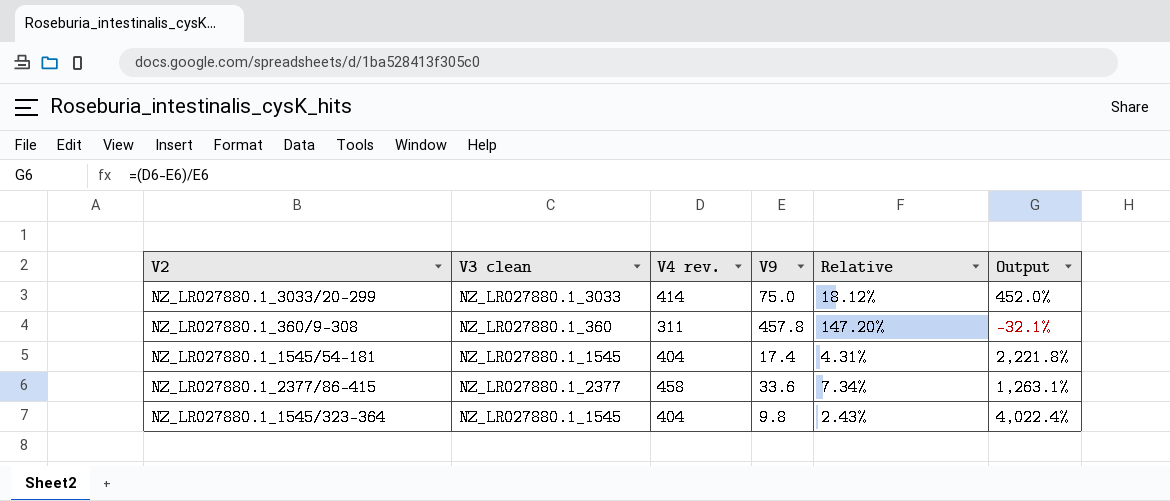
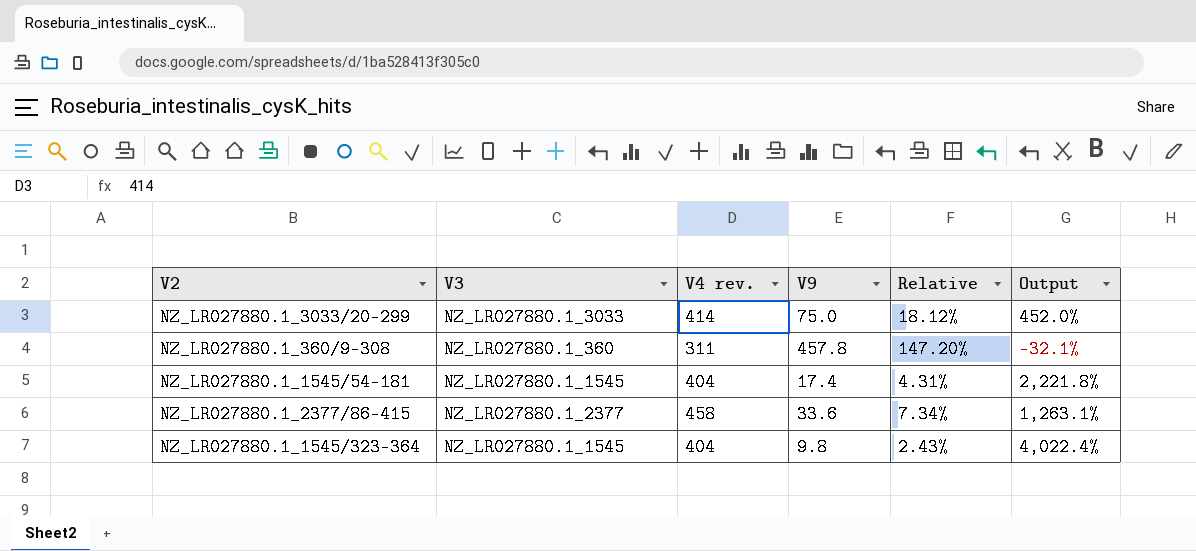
column name: V3 clean -> V3

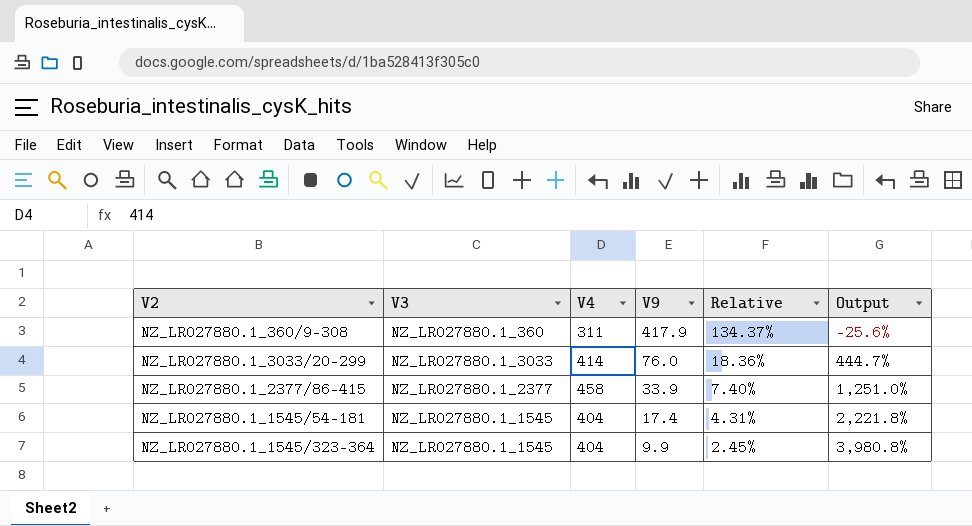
row order: none -> V9 descending
column name: V4 rev. -> V4
NZ_LR027880.1_360/9-308 | V9: 457.8 -> 417.9
NZ_LR027880.1_360/9-308 | Relative: 147.20% -> 134.37%
NZ_LR027880.1_360/9-308 | Output: -32.1% -> -25.6%
NZ_LR027880.1_3033/20-299 | V9: 75.0 -> 76.0
NZ_LR027880.1_3033/20-299 | Relative: 18.12% -> 18.36%
NZ_LR027880.1_3033/20-299 | Output: 452.0% -> 444.7%
NZ_LR027880.1_2377/86-415 | V9: 33.6 -> 33.9
NZ_LR027880.1_2377/86-415 | Relative: 7.34% -> 7.40%
NZ_LR027880.1_2377/86-415 | Output: 1,263.1% -> 1,251.0%
NZ_LR027880.1_1545/323-364 | V9: 9.8 -> 9.9
NZ_LR027880.1_1545/323-364 | Relative: 2.43% -> 2.45%
NZ_LR027880.1_1545/323-364 | Output: 4,022.4% -> 3,980.8%

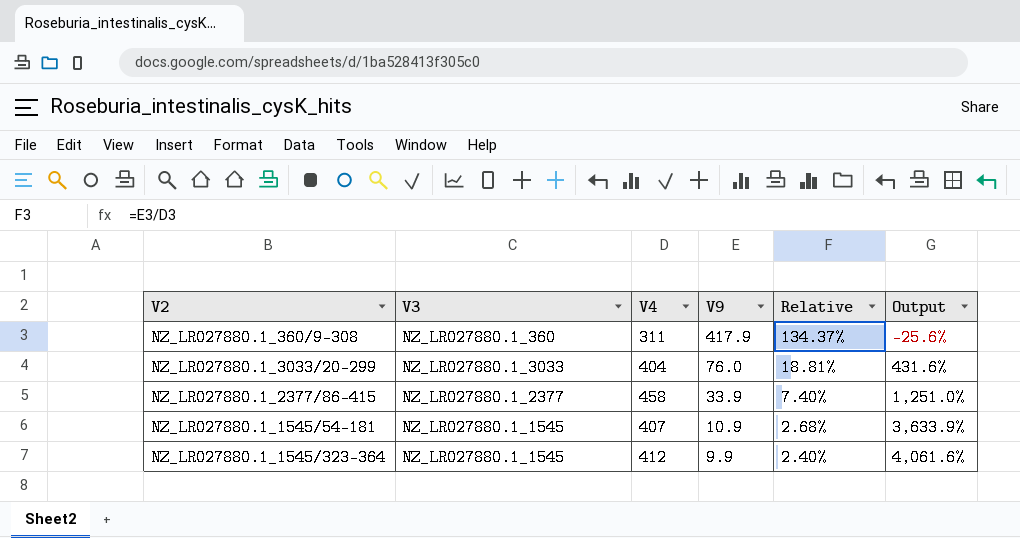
NZ_LR027880.1_3033/20-299 | V4: 414 -> 404
NZ_LR027880.1_3033/20-299 | Relative: 18.36% -> 18.81%
NZ_LR027880.1_3033/20-299 | Output: 444.7% -> 431.6%
NZ_LR027880.1_1545/54-181 | V4: 404 -> 407
NZ_LR027880.1_1545/54-181 | V9: 17.4 -> 10.9
NZ_LR027880.1_1545/54-181 | Relative: 4.31% -> 2.68%
NZ_LR027880.1_1545/54-181 | Output: 2,221.8% -> 3,633.9%
NZ_LR027880.1_1545/323-364 | V4: 404 -> 412
NZ_LR027880.1_1545/323-364 | Relative: 2.45% -> 2.40%
NZ_LR027880.1_1545/323-364 | Output: 3,980.8% -> 4,061.6%

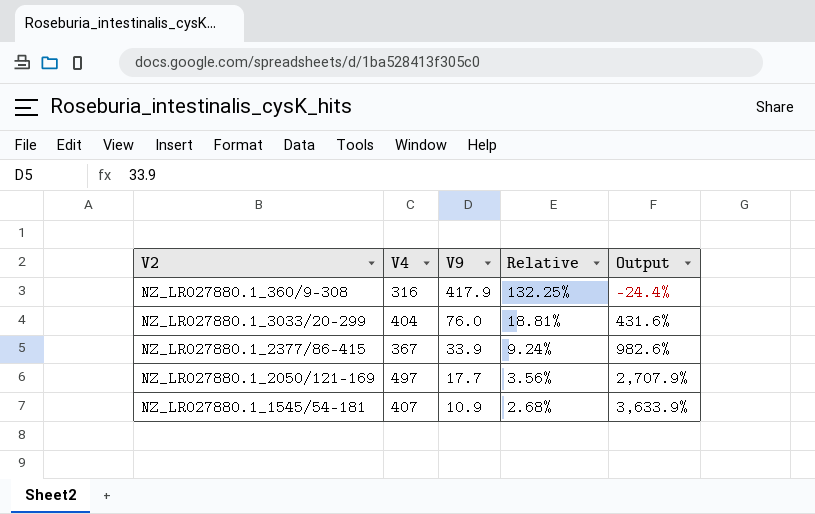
column V3 | position: 2 -> none
row NZ_LR027880.1_1545/323-364: NZ_LR027880.1_1545 | 412 | 9.9 | 2.40% | 4,061.6% -> none
NZ_LR027880.1_360/9-308 | V4: 311 -> 316
NZ_LR027880.1_360/9-308 | Relative: 134.37% -> 132.25%
NZ_LR027880.1_360/9-308 | Output: -25.6% -> -24.4%
NZ_LR027880.1_2377/86-415 | V4: 458 -> 367
NZ_LR027880.1_2377/86-415 | Relative: 7.40% -> 9.24%
NZ_LR027880.1_2377/86-415 | Output: 1,251.0% -> 982.6%
row NZ_LR027880.1_2050/121-169: none -> 497 | 17.7 | 3.56% | 2,707.9%

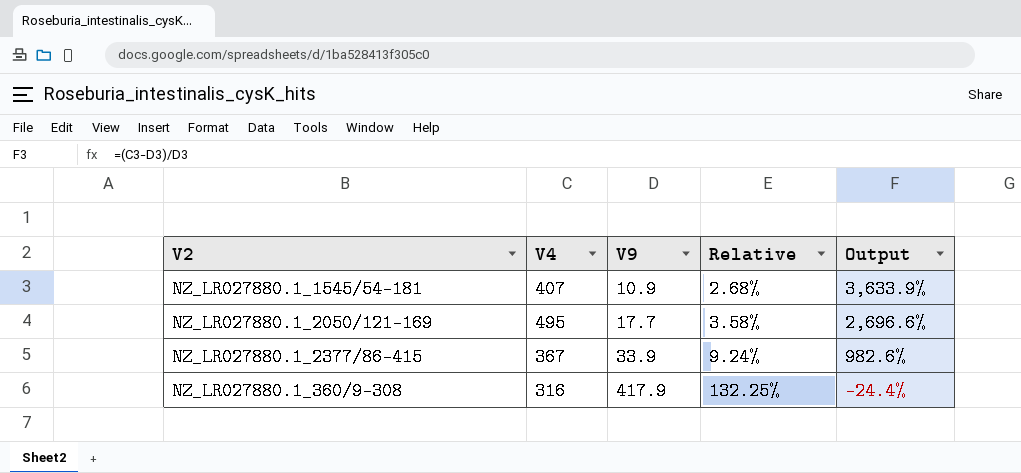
row order: V9 descending -> V9 ascending
row NZ_LR027880.1_3033/20-299: 404 | 76.0 | 18.81% | 431.6% -> none
NZ_LR027880.1_2050/121-169 | V4: 497 -> 495
NZ_LR027880.1_2050/121-169 | Relative: 3.56% -> 3.58%
NZ_LR027880.1_2050/121-169 | Output: 2,707.9% -> 2,696.6%

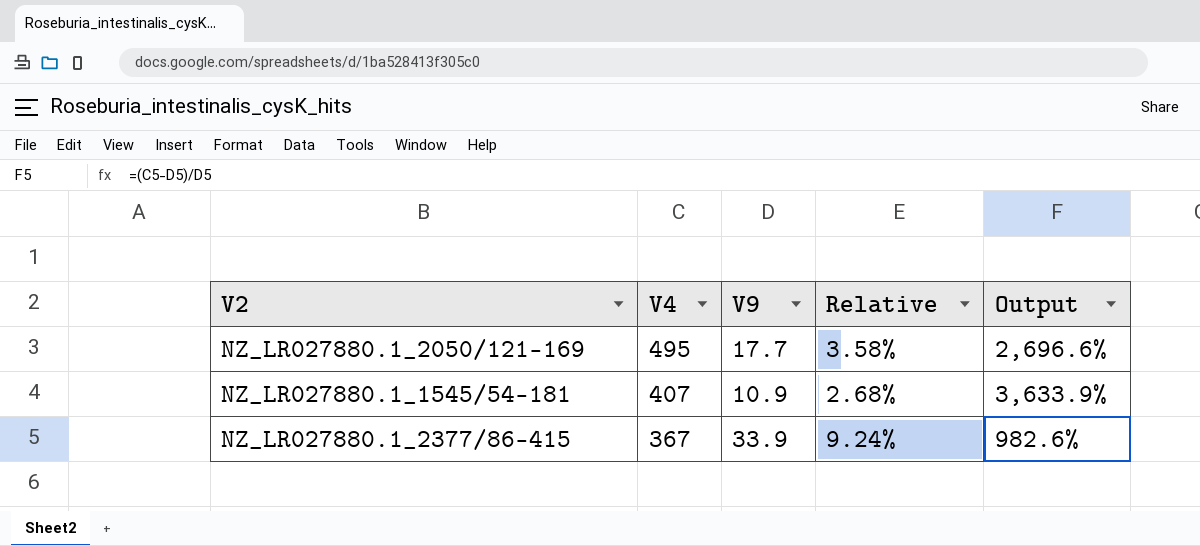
row order: V9 ascending -> V4 descending
row NZ_LR027880.1_360/9-308: 316 | 417.9 | 132.25% | -24.4% -> none

